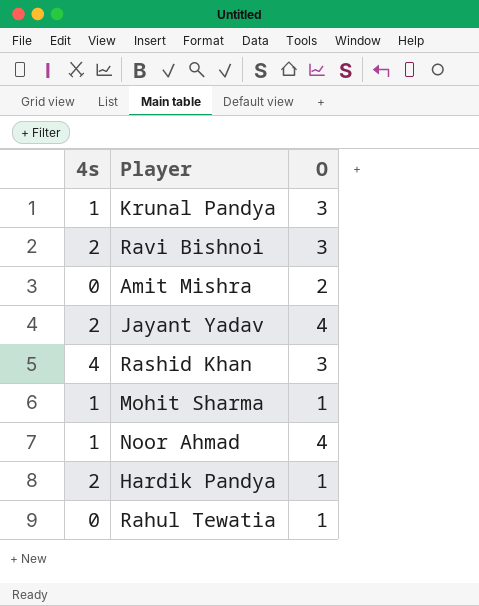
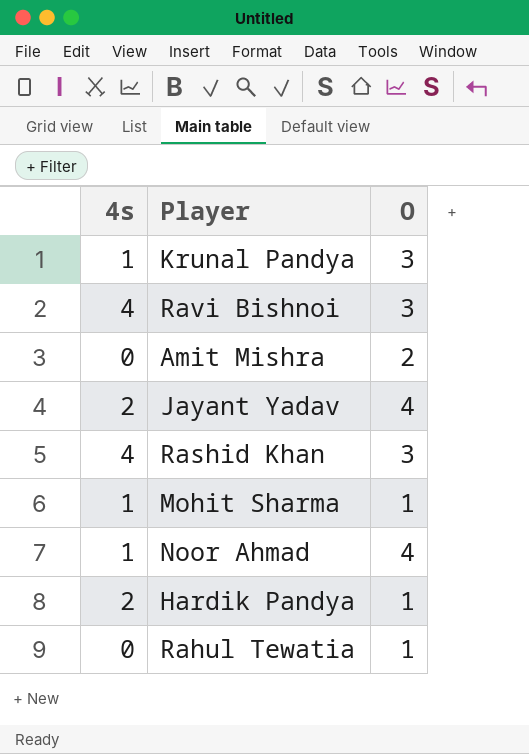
Ravi Bishnoi | 4s: 2 -> 4

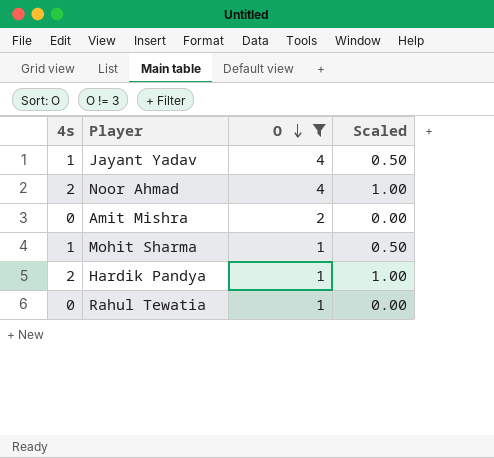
filter: none -> O != 3
row order: none -> O descending
column Scaled | formula: none -> [4s] * 0.5
Jayant Yadav | 4s: 2 -> 1
Noor Ahmad | 4s: 1 -> 2

